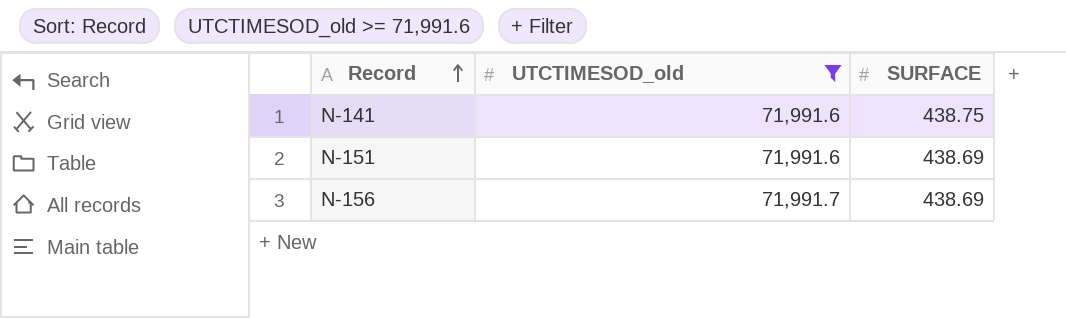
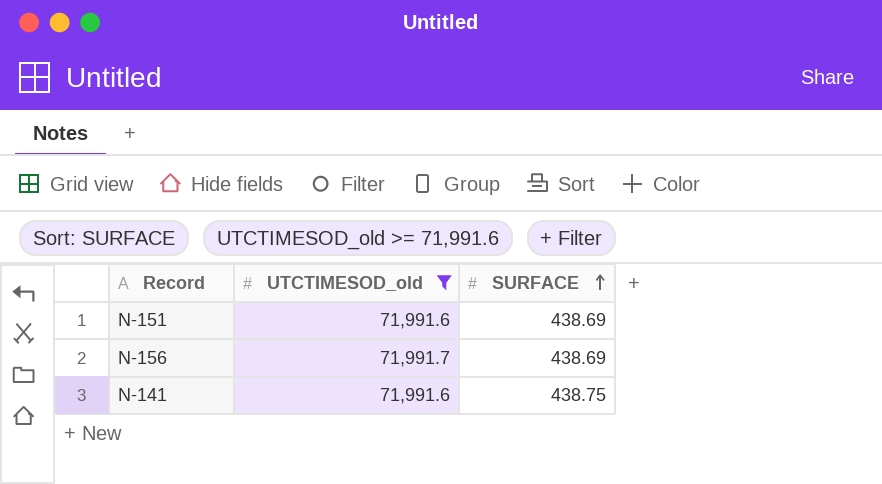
row order: Record ascending -> SURFACE ascending

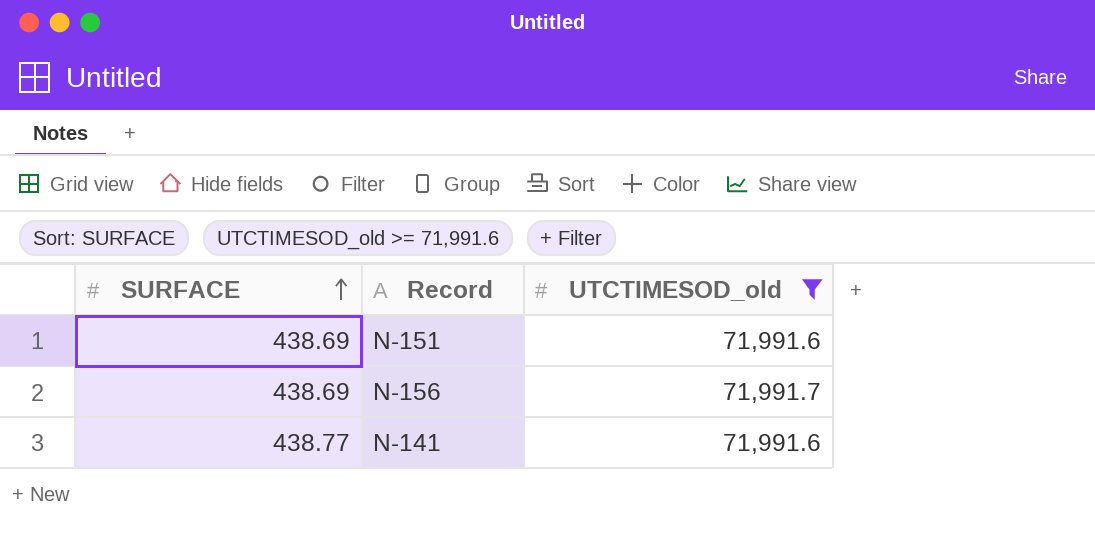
column SURFACE | position: 3 -> 1
N-141 | SURFACE: 438.75 -> 438.77

